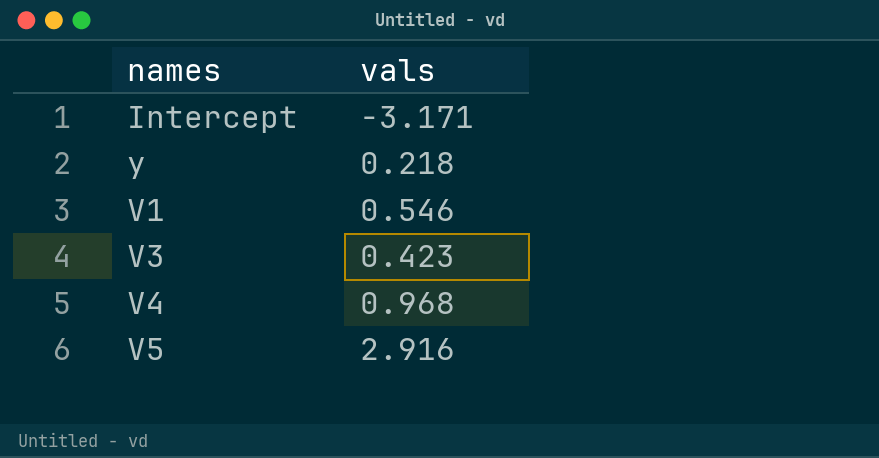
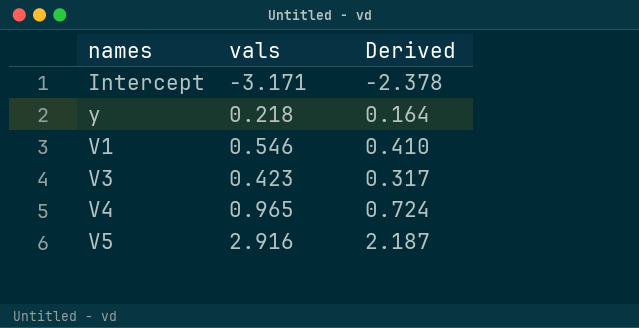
column Derived | formula: none -> [vals] * 0.75
V4 | vals: 0.968 -> 0.965

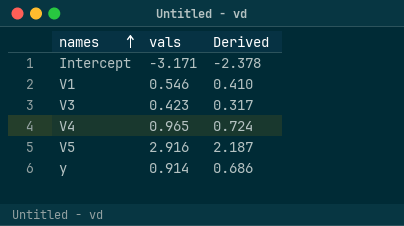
row order: none -> names ascending
y | vals: 0.218 -> 0.914
y | Derived: 0.164 -> 0.686

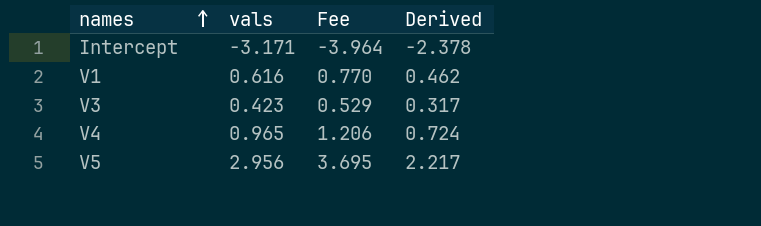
column Fee | formula: none -> [vals] * 1.25
row y: 0.914 | 0.686 -> none
V1 | vals: 0.546 -> 0.616
V1 | Derived: 0.410 -> 0.462
V5 | vals: 2.916 -> 2.956
V5 | Derived: 2.187 -> 2.217

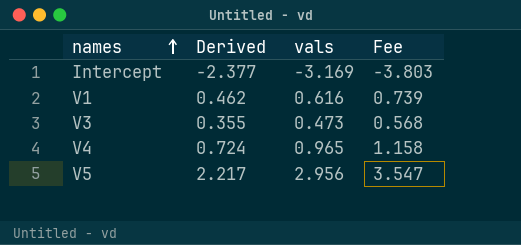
column Derived | position: 4 -> 2
column Fee | formula: [vals] * 1.25 -> [vals] * 1.2
Intercept | Derived: -2.378 -> -2.377
Intercept | vals: -3.171 -> -3.169
V3 | Derived: 0.317 -> 0.355
V3 | vals: 0.423 -> 0.473

